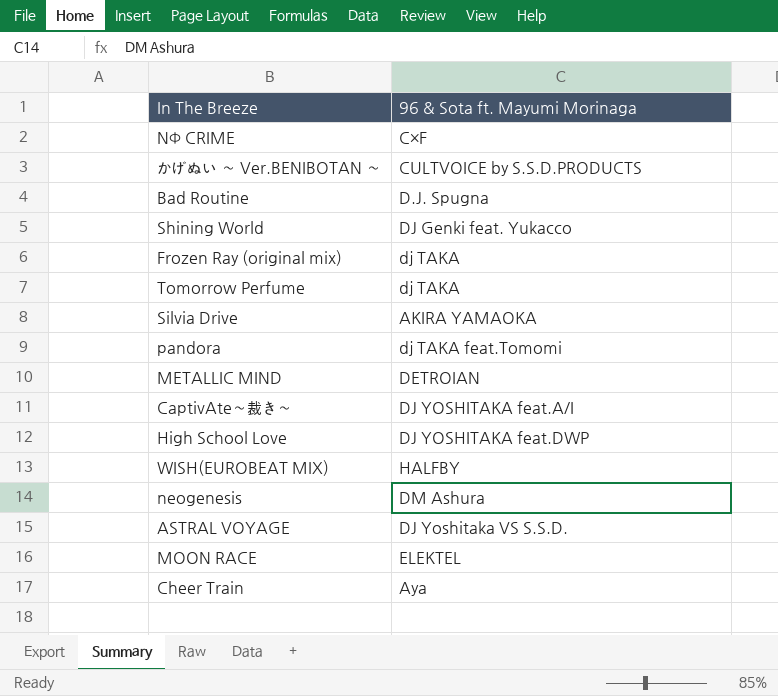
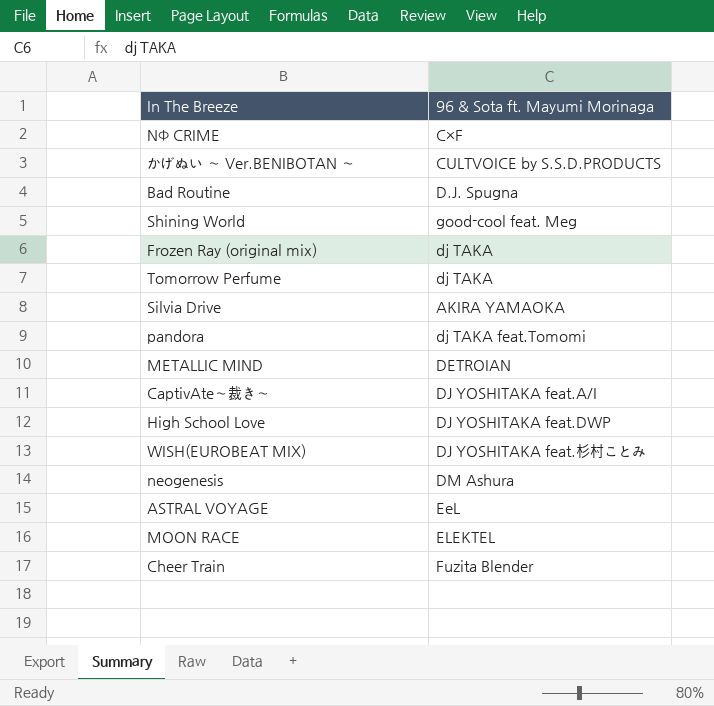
Shining World | 96 & Sota ft. Mayumi Morinaga: DJ Genki feat. Yukacco -> good-cool feat. Meg
WISH(EUROBEAT MIX) | 96 & Sota ft. Mayumi Morinaga: HALFBY -> DJ YOSHITAKA feat.杉村ことみ
ASTRAL VOYAGE | 96 & Sota ft. Mayumi Morinaga: DJ Yoshitaka VS S.S.D. -> EeL
Cheer Train | 96 & Sota ft. Mayumi Morinaga: Aya -> Fuzita Blender

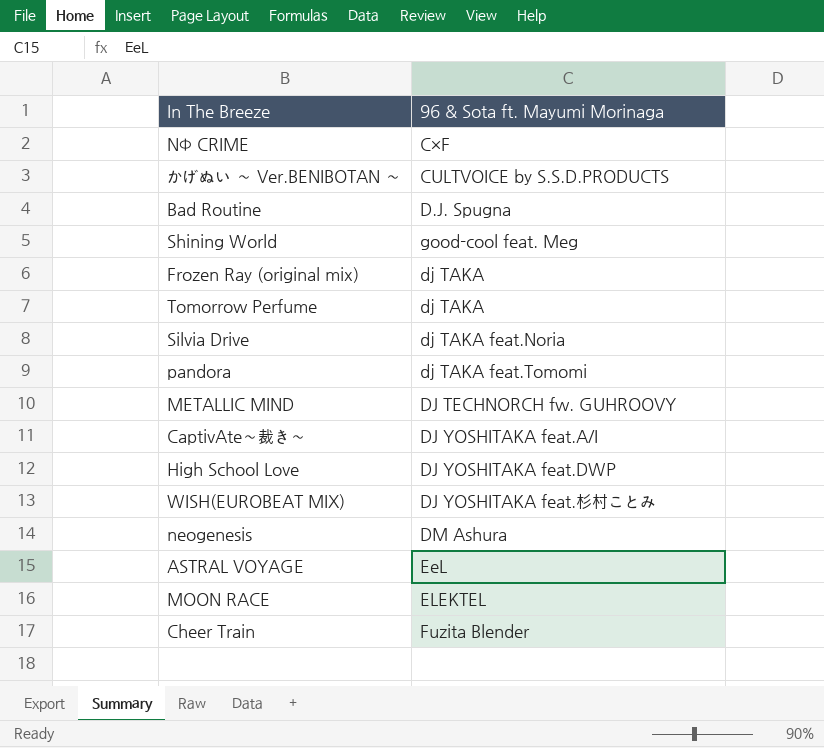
Silvia Drive | 96 & Sota ft. Mayumi Morinaga: AKIRA YAMAOKA -> dj TAKA feat.Noria
METALLIC MIND | 96 & Sota ft. Mayumi Morinaga: DETROIAN -> DJ TECHNORCH fw. GUHROOVY

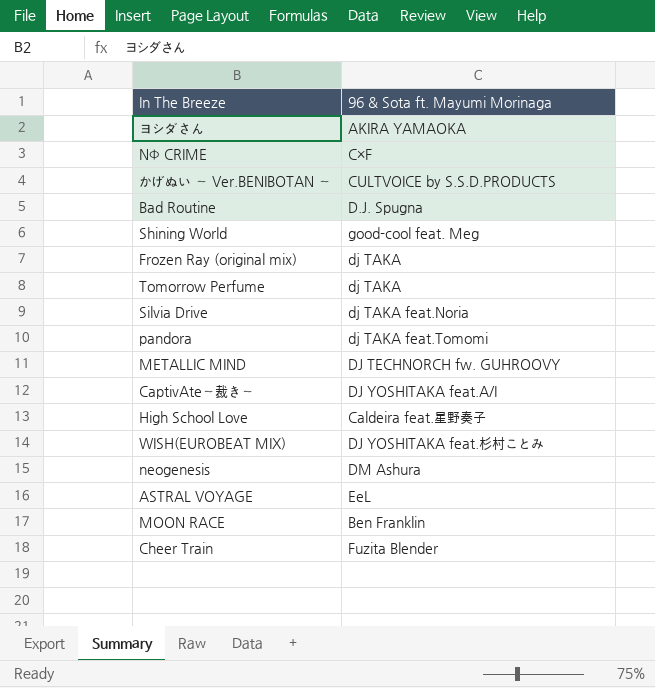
row ヨシダさん: none -> AKIRA YAMAOKA
High School Love | 96 & Sota ft. Mayumi Morinaga: DJ YOSHITAKA feat.DWP -> Caldeira feat.星野奏子
MOON RACE | 96 & Sota ft. Mayumi Morinaga: ELEKTEL -> Ben Franklin

